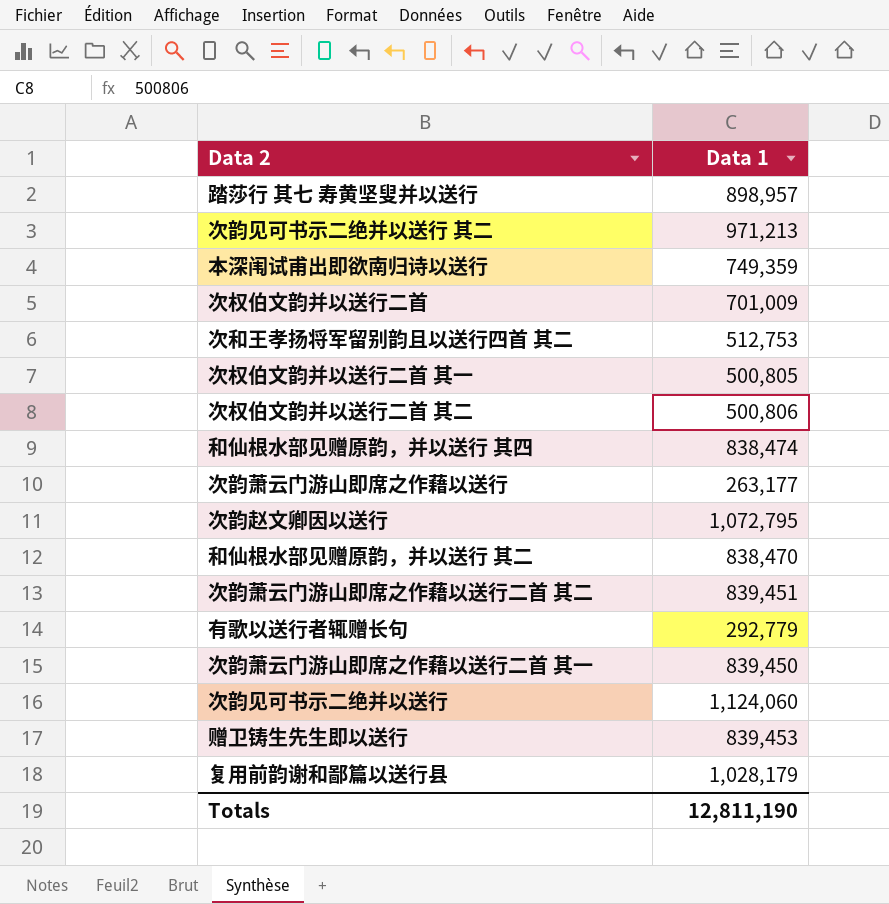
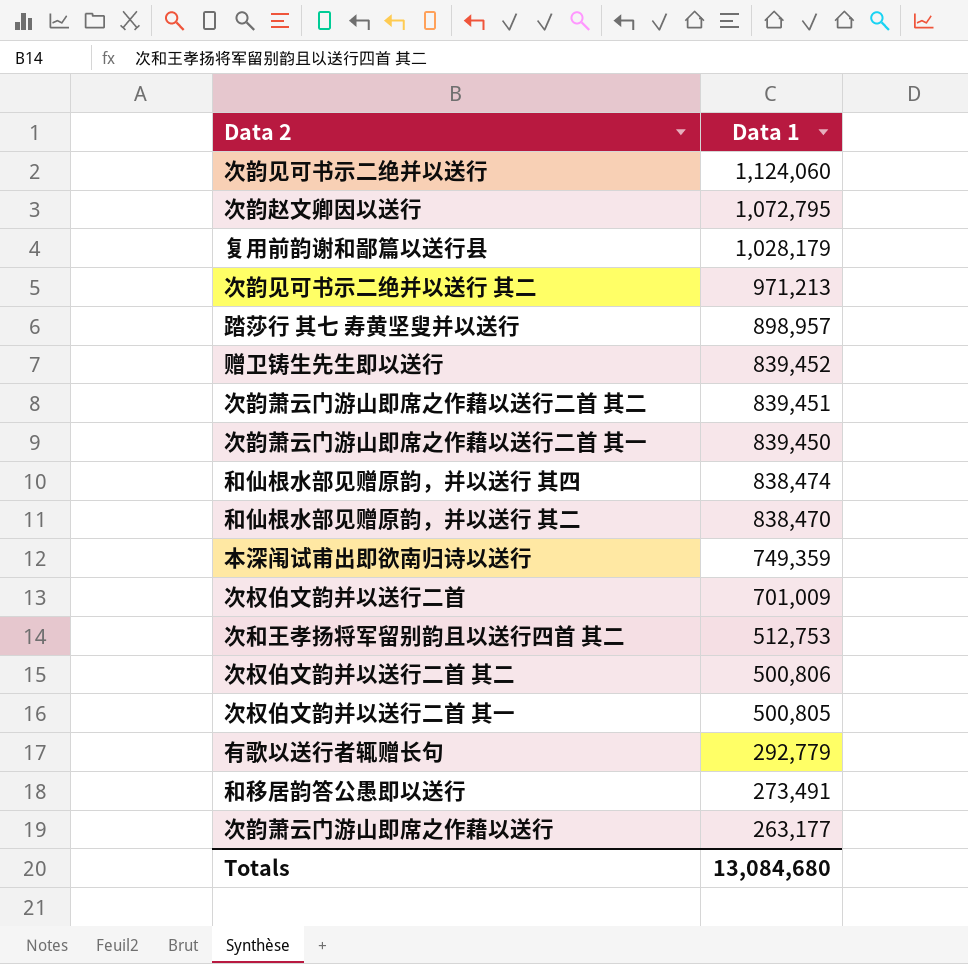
row order: none -> Data 1 descending
赠卫铸生先生即以送行 | Data 1: 839,453 -> 839,452
row 和移居韵答公愚即以送行: none -> 273,491
Totals | Data 1: 12,811,190 -> 13,084,680

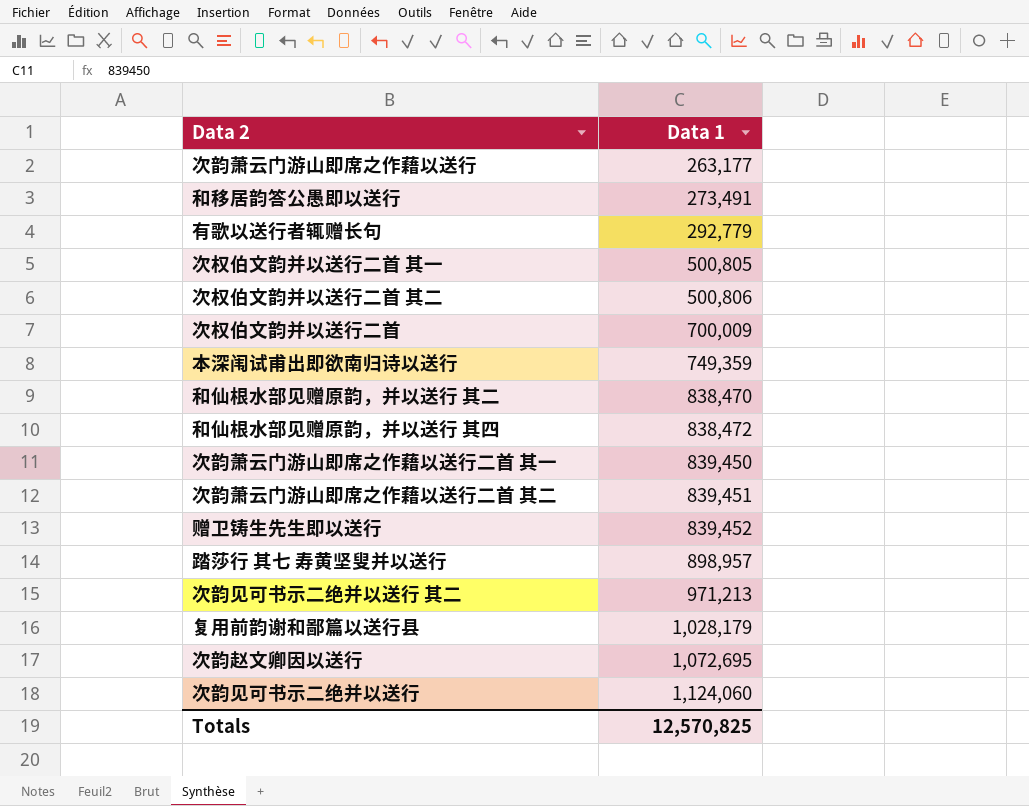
row order: Data 1 descending -> Data 1 ascending
row 次和王孝扬将军留别韵且以送行四首 其二: 512,753 -> none
次权伯文韵并以送行二首 | Data 1: 701,009 -> 700,009
和仙根水部见赠原韵，并以送行 其四 | Data 1: 838,474 -> 838,472
次韵赵文卿因以送行 | Data 1: 1,072,795 -> 1,072,695
Totals | Data 1: 13,084,680 -> 12,570,825

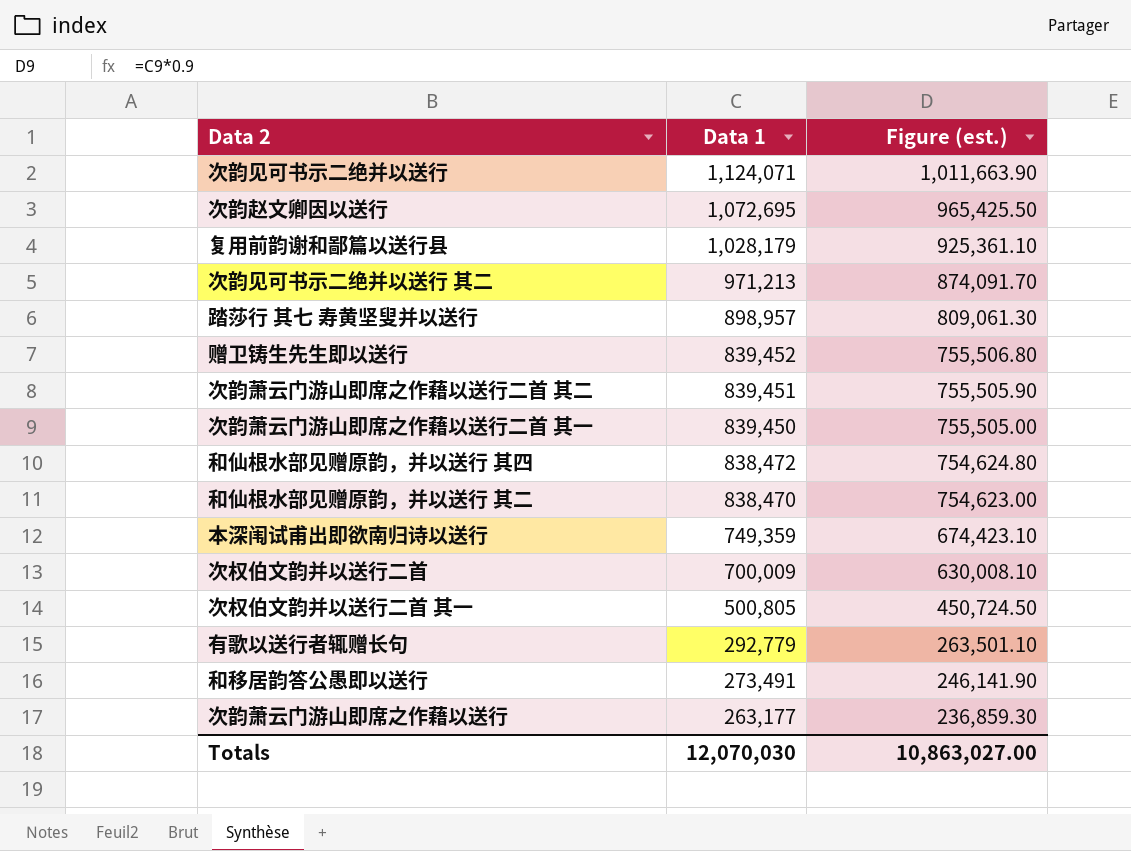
row order: Data 1 ascending -> Data 1 descending
column Figure (est.) | formula: none -> [Data 1] * 0.9
row 次权伯文韵并以送行二首 其二: 500,806 -> none
次韵见可书示二绝并以送行 | Data 1: 1,124,060 -> 1,124,071
Totals | Data 1: 12,570,825 -> 12,070,030

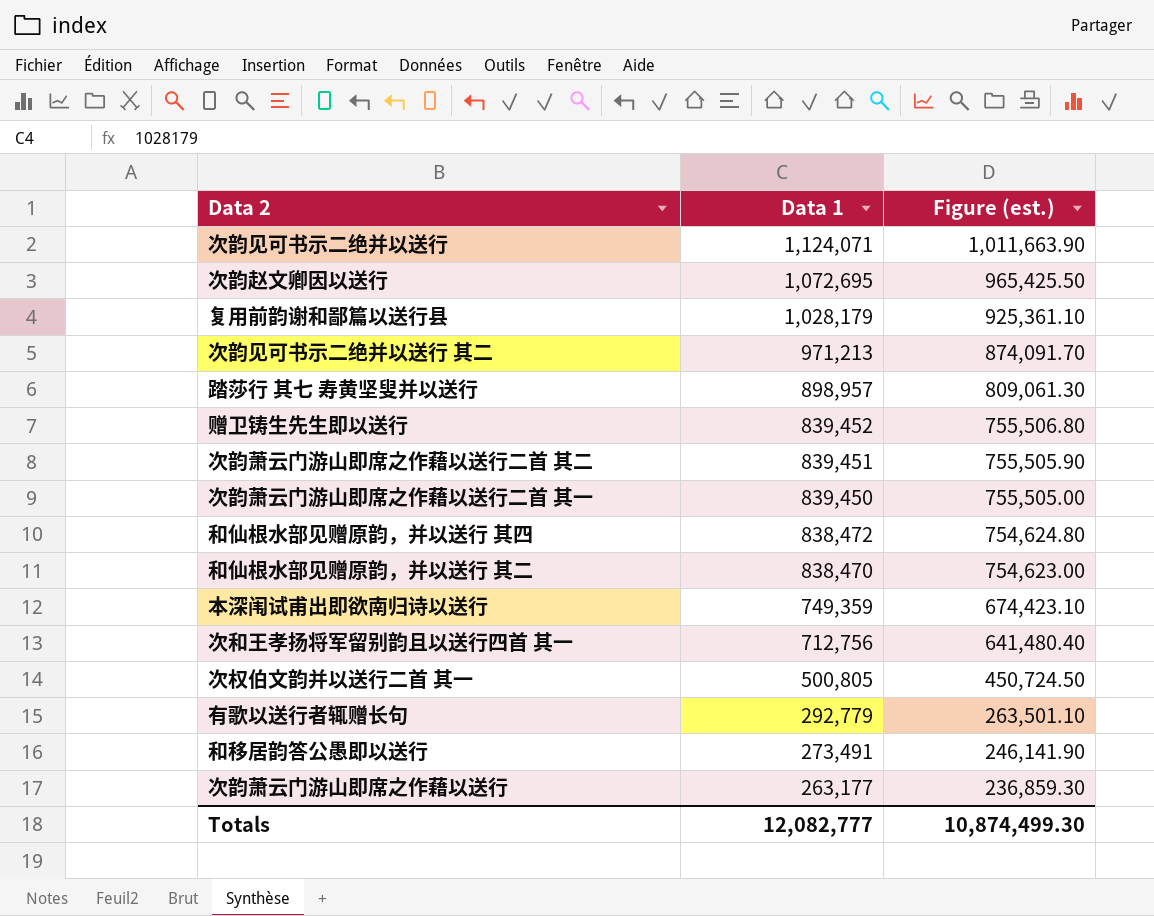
row 次权伯文韵并以送行二首: 700,009 | 630,008.10 -> none
row 次和王孝扬将军留别韵且以送行四首 其一: none -> 712,756 | 641,480.40
Totals | Data 1: 12,070,030 -> 12,082,777
Totals | Figure (est.): 10,863,027.00 -> 10,874,499.30

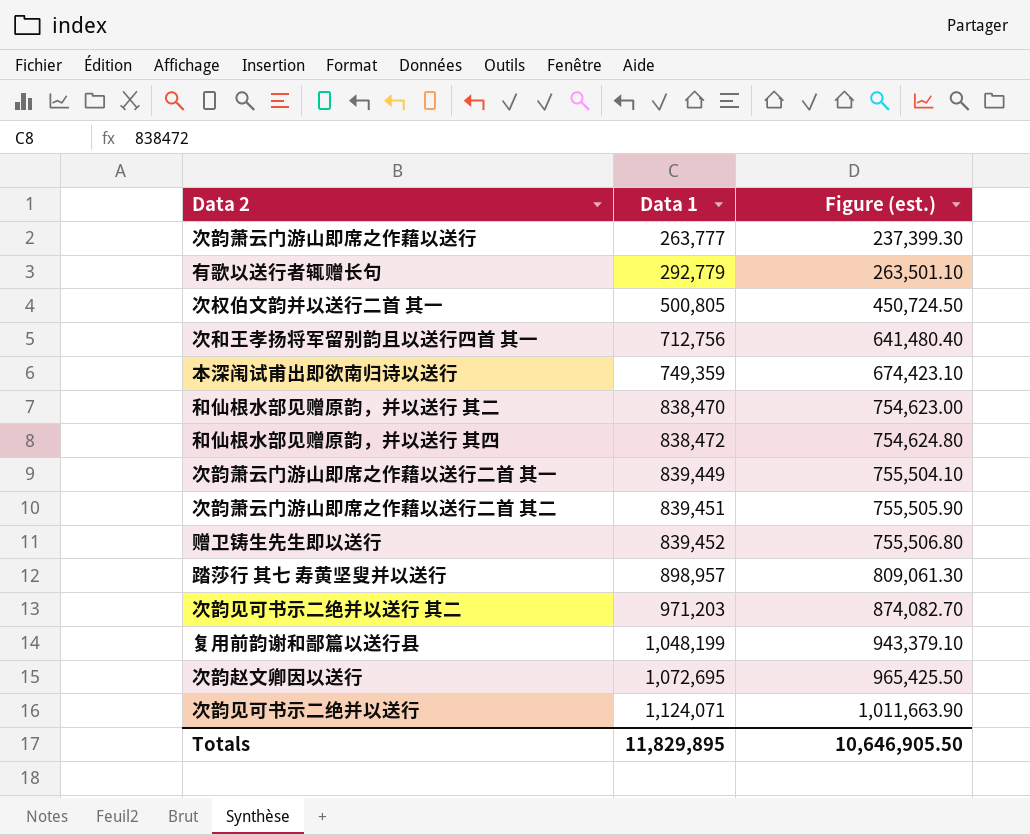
row order: Data 1 descending -> Data 1 ascending
row 和移居韵答公愚即以送行: 273,491 | 246,141.90 -> none
次韵萧云门游山即席之作藉以送行 | Data 1: 263,177 -> 263,777
次韵萧云门游山即席之作藉以送行 | Figure (est.): 236,859.30 -> 237,399.30
次韵萧云门游山即席之作藉以送行二首 其一 | Data 1: 839,450 -> 839,449
次韵萧云门游山即席之作藉以送行二首 其一 | Figure (est.): 755,505.00 -> 755,504.10
次韵见可书示二绝并以送行 其二 | Data 1: 971,213 -> 971,203
次韵见可书示二绝并以送行 其二 | Figure (est.): 874,091.70 -> 874,082.70
复用前韵谢和鄙篇以送行县 | Data 1: 1,028,179 -> 1,048,199
复用前韵谢和鄙篇以送行县 | Figure (est.): 925,361.10 -> 943,379.10
Totals | Data 1: 12,082,777 -> 11,829,895
Totals | Figure (est.): 10,874,499.30 -> 10,646,905.50

